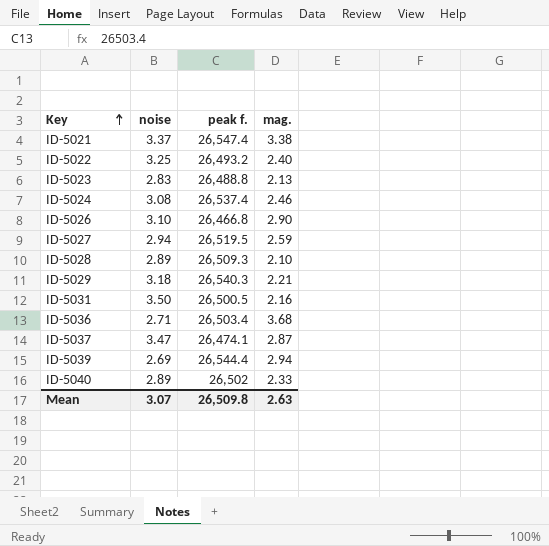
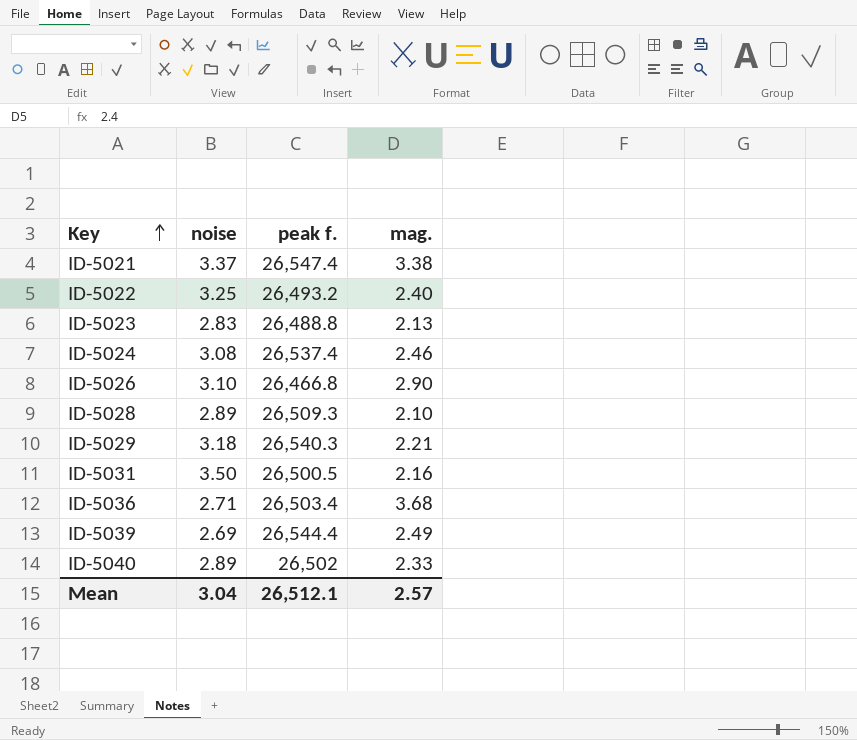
row ID-5027: 2.94 | 26,519.5 | 2.59 -> none
row ID-5037: 3.47 | 26,474.1 | 2.87 -> none
ID-5039 | mag.: 2.94 -> 2.49
Mean | noise: 3.07 -> 3.04
Mean | peak f.: 26,509.8 -> 26,512.1
Mean | mag.: 2.63 -> 2.57

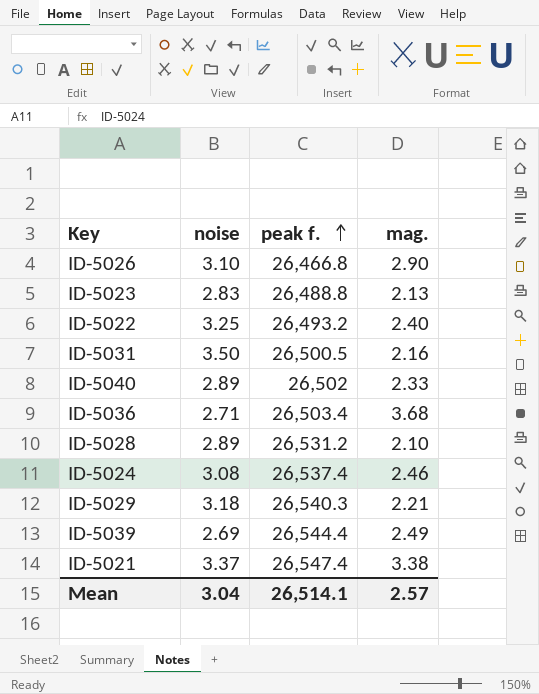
row order: Key ascending -> peak f. ascending
ID-5028 | peak f.: 26,509.3 -> 26,531.2
Mean | peak f.: 26,512.1 -> 26,514.1

